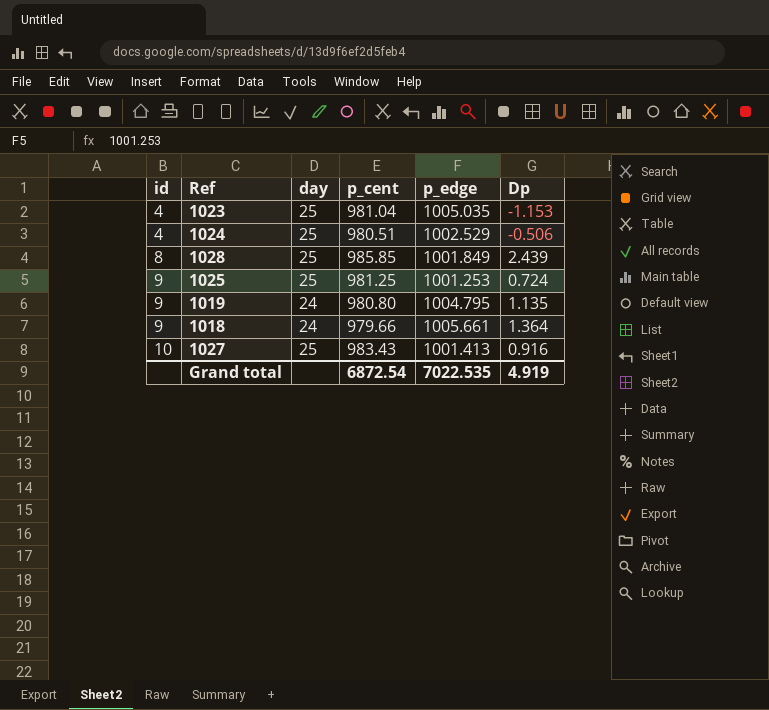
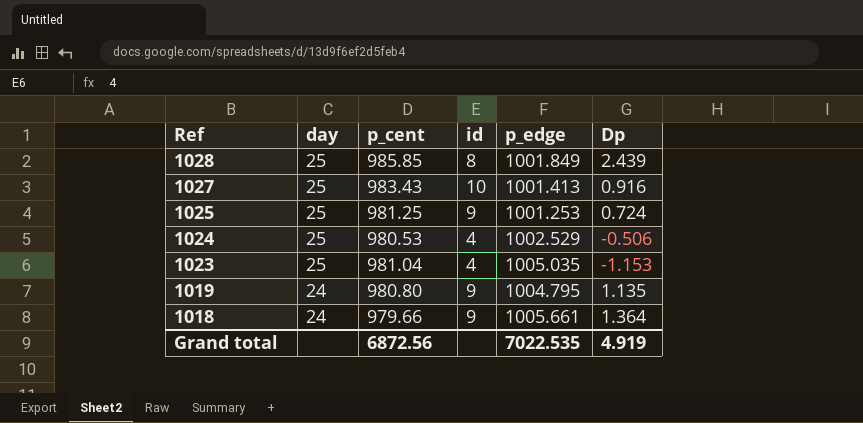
row order: id ascending -> Ref descending
column id | position: 1 -> 4
1024 | p_cent: 980.51 -> 980.53
Grand total | p_cent: 6872.54 -> 6872.56

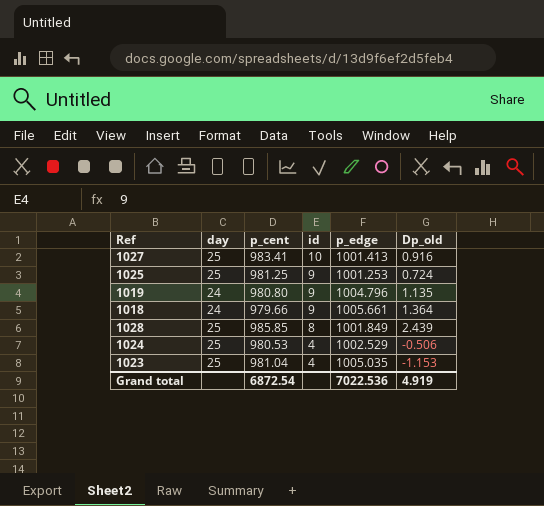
row order: Ref descending -> id descending
column name: Dp -> Dp_old
1027 | p_cent: 983.43 -> 983.41
1019 | p_edge: 1004.795 -> 1004.796
Grand total | p_cent: 6872.56 -> 6872.54
Grand total | p_edge: 7022.535 -> 7022.536

